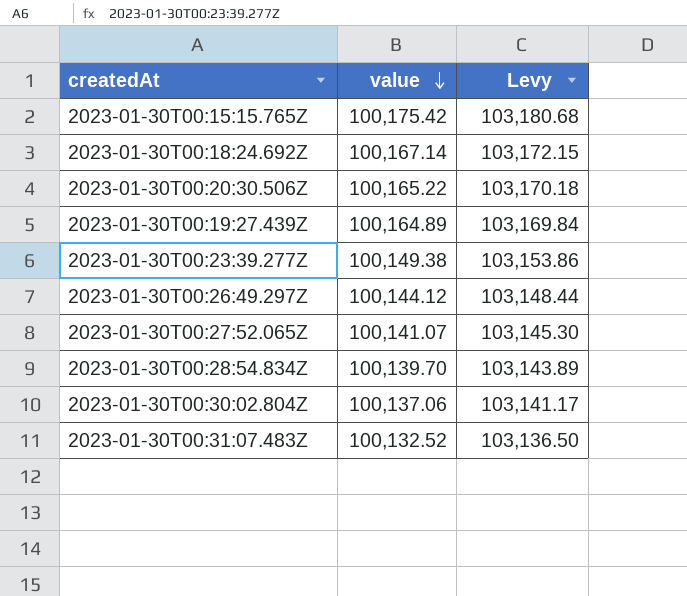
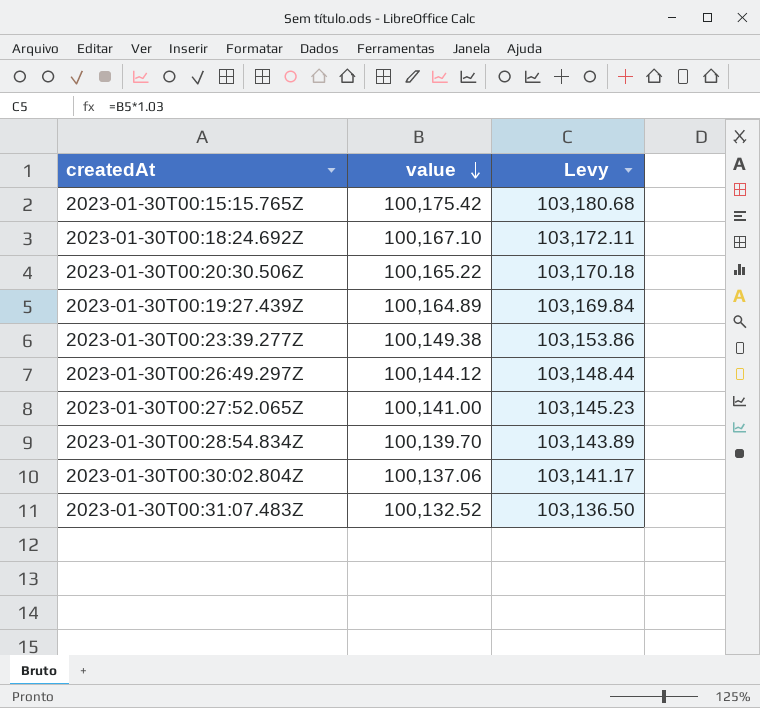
2023-01-30T00:18:24.692Z | value: 100,167.14 -> 100,167.10
2023-01-30T00:18:24.692Z | Levy: 103,172.15 -> 103,172.11
2023-01-30T00:27:52.065Z | value: 100,141.07 -> 100,141.00
2023-01-30T00:27:52.065Z | Levy: 103,145.30 -> 103,145.23

